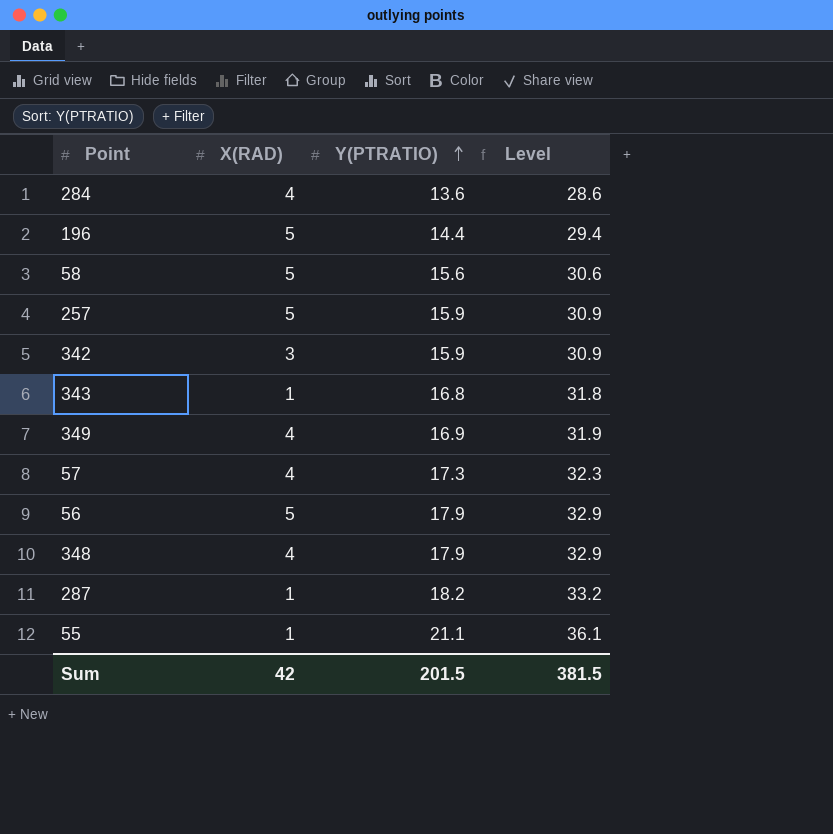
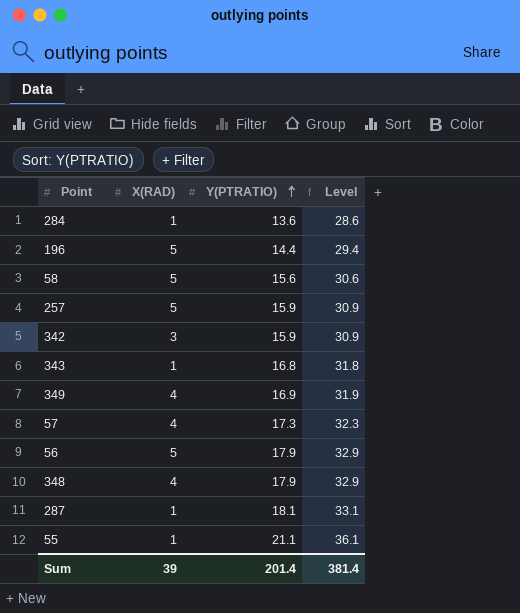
284 | X(RAD): 4 -> 1
287 | Y(PTRATIO): 18.2 -> 18.1
287 | Level: 33.2 -> 33.1
Sum | X(RAD): 42 -> 39
Sum | Y(PTRATIO): 201.5 -> 201.4
Sum | Level: 381.5 -> 381.4

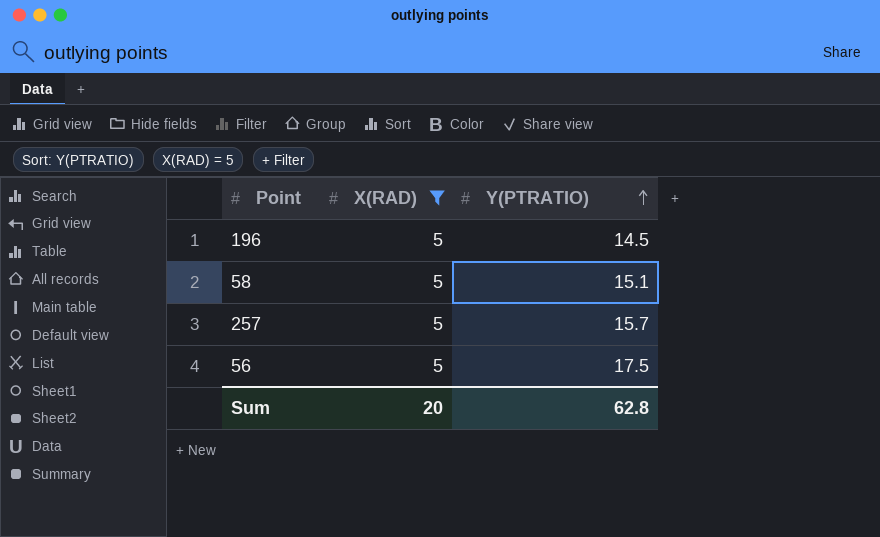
filter: none -> X(RAD) = 5
column Level | formula: [Y(PTRATIO)] + 15 -> none
196 | Y(PTRATIO): 14.4 -> 14.5
58 | Y(PTRATIO): 15.6 -> 15.1
257 | Y(PTRATIO): 15.9 -> 15.7
56 | Y(PTRATIO): 17.9 -> 17.5
Sum | X(RAD): 39 -> 20
Sum | Y(PTRATIO): 201.4 -> 62.8

